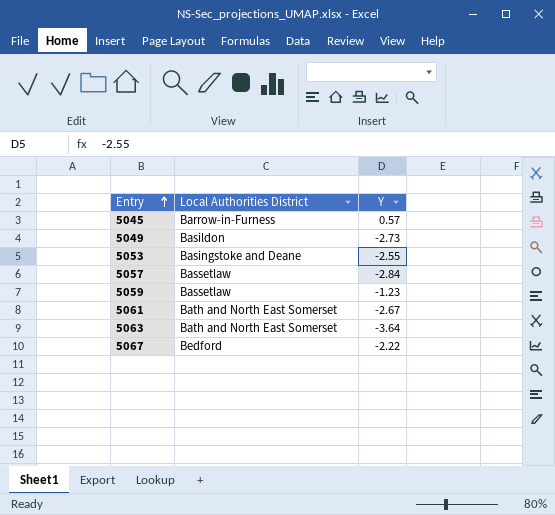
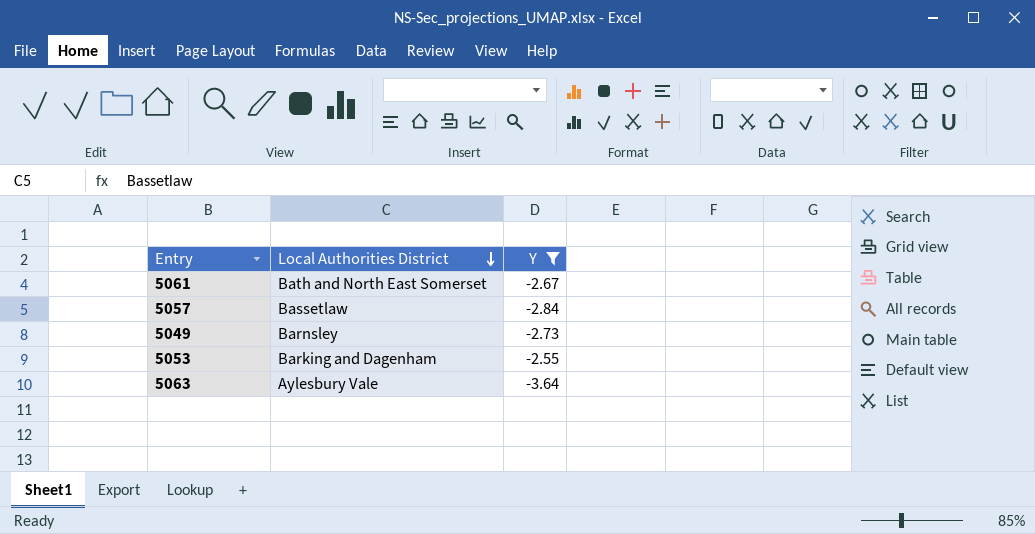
filter: none -> Y <= -2.55
row order: Entry ascending -> Local Authorities District descending
5049 | Local Authorities District: Basildon -> Barnsley
5053 | Local Authorities District: Basingstoke and Deane -> Barking and Dagenham
5063 | Local Authorities District: Bath and North East Somerset -> Aylesbury Vale

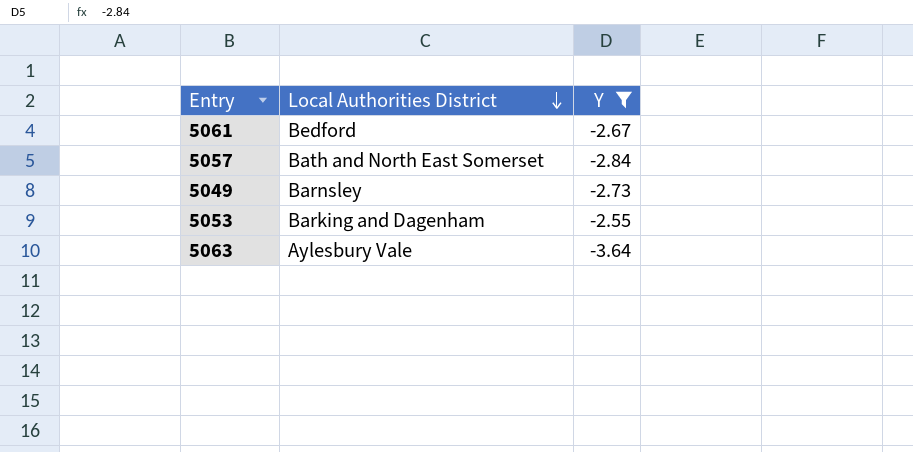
5061 | Local Authorities District: Bath and North East Somerset -> Bedford
5057 | Local Authorities District: Bassetlaw -> Bath and North East Somerset

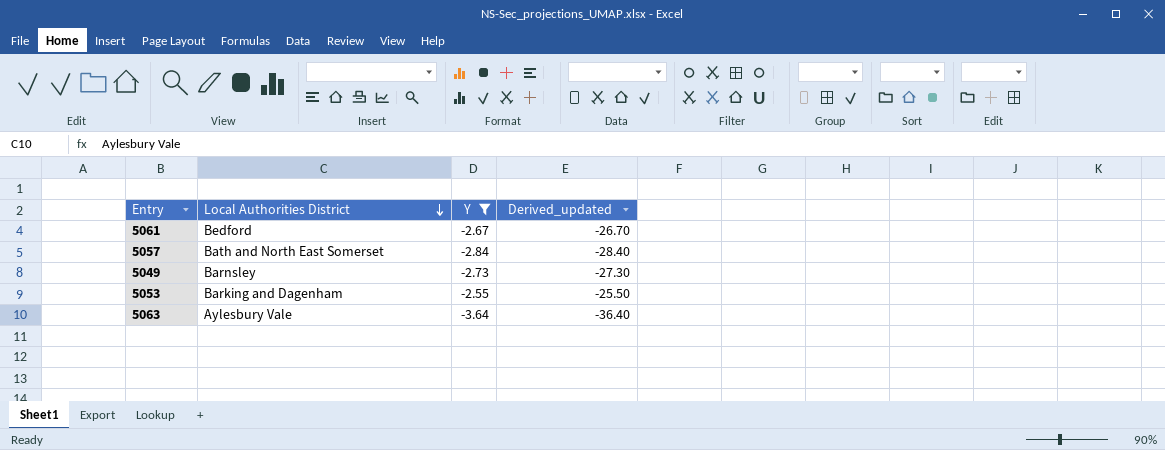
column Derived_updated | formula: none -> [Y] * 10

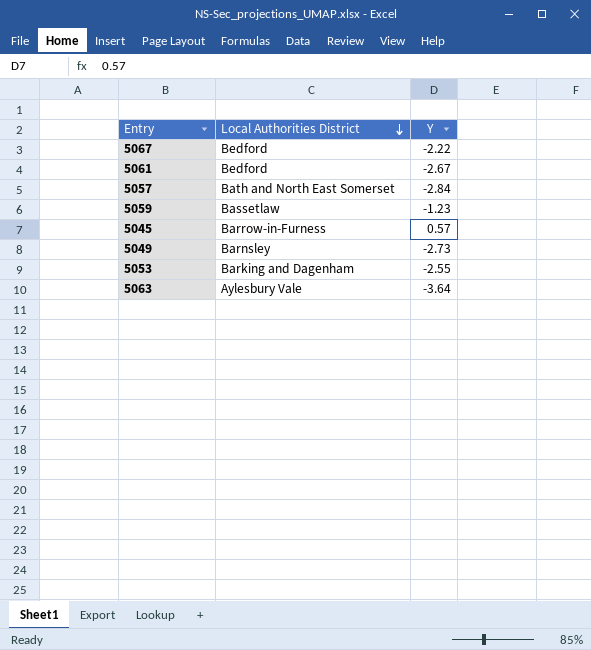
filter: Y <= -2.55 -> none
column Derived_updated | formula: [Y] * 10 -> none

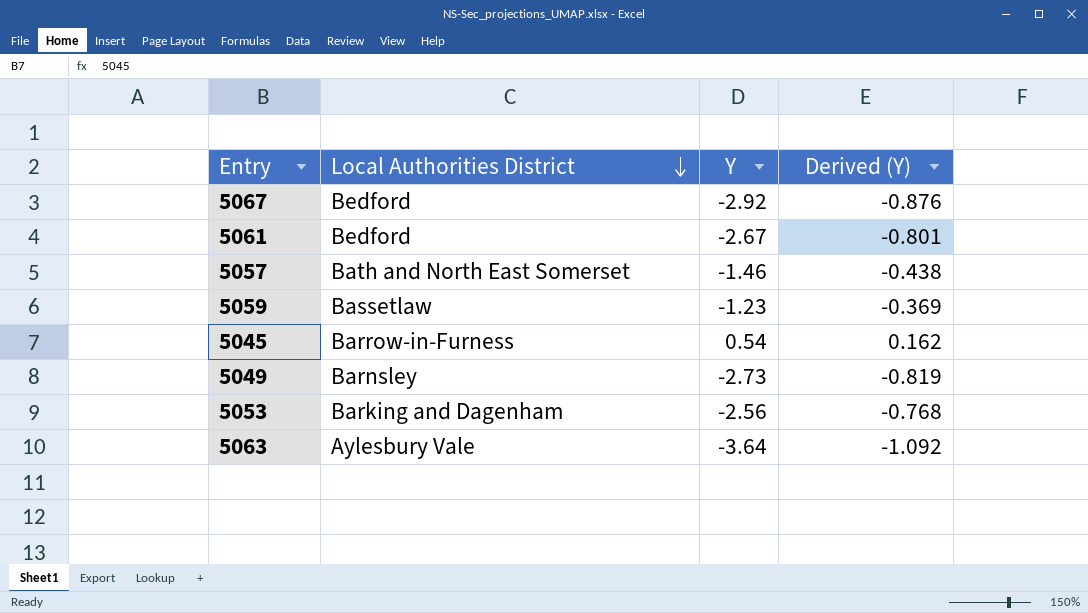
column Derived (Y) | formula: none -> [Y] * 0.3
5067 | Y: -2.22 -> -2.92
5057 | Y: -2.84 -> -1.46
5045 | Y: 0.57 -> 0.54
5053 | Y: -2.55 -> -2.56

